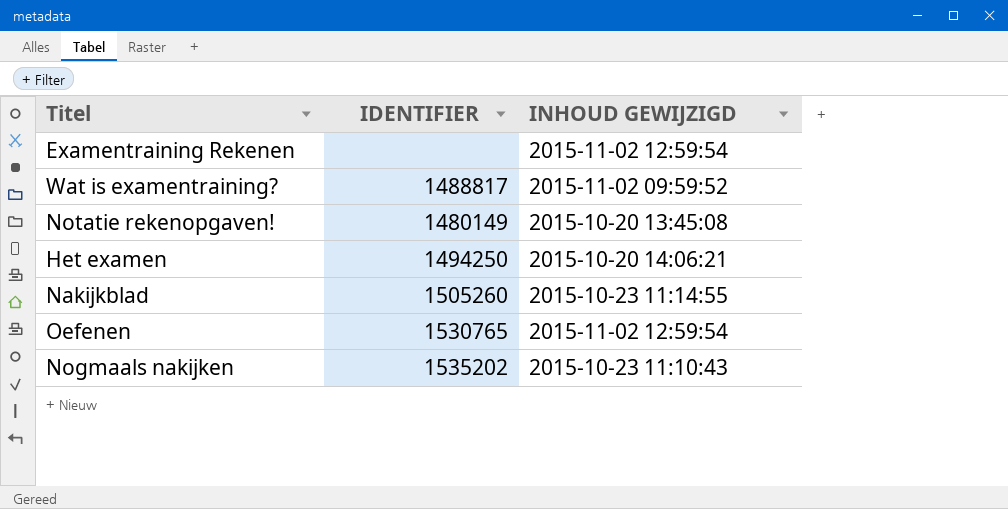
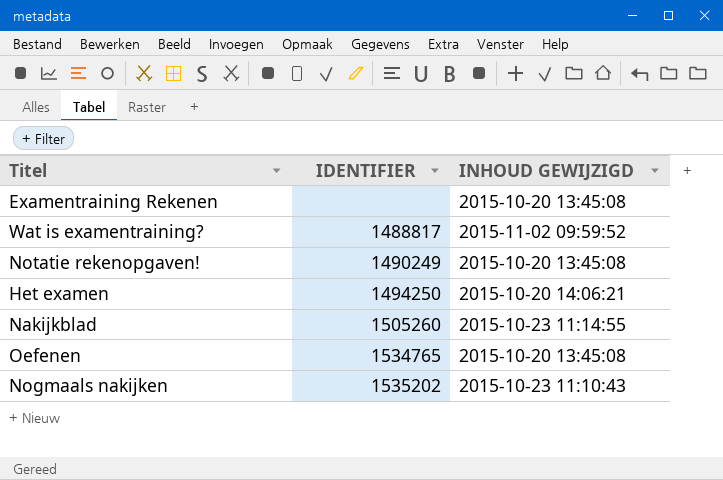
Examentraining Rekenen | INHOUD GEWIJZIGD: 2015-11-02 12:59:54 -> 2015-10-20 13:45:08
Notatie rekenopgaven! | IDENTIFIER: 1480149 -> 1490249
Oefenen | IDENTIFIER: 1530765 -> 1534765
Oefenen | INHOUD GEWIJZIGD: 2015-11-02 12:59:54 -> 2015-10-20 13:45:08

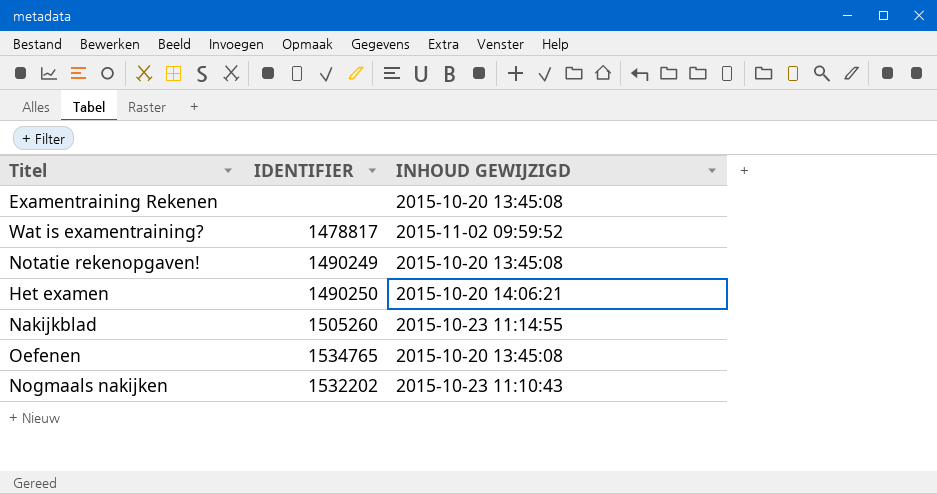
Wat is examentraining? | IDENTIFIER: 1488817 -> 1478817
Het examen | IDENTIFIER: 1494250 -> 1490250
Nogmaals nakijken | IDENTIFIER: 1535202 -> 1532202

